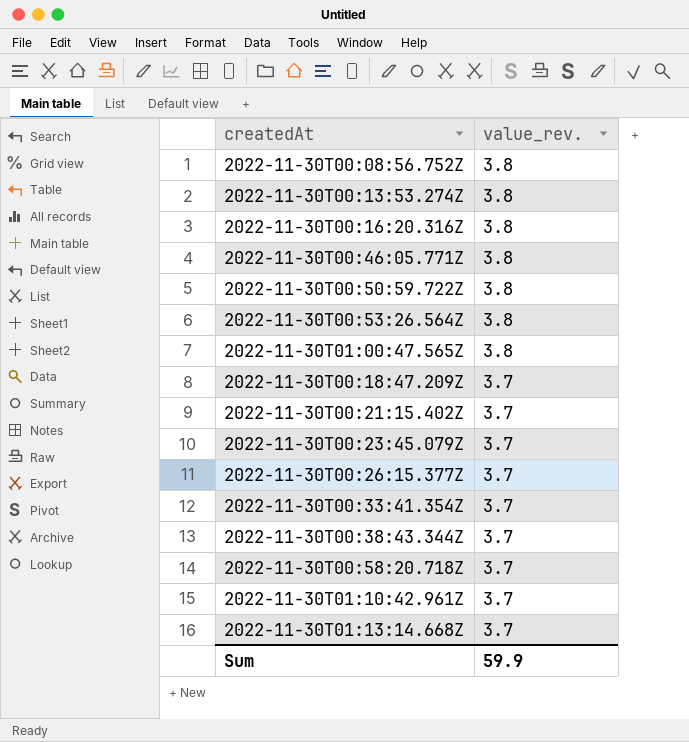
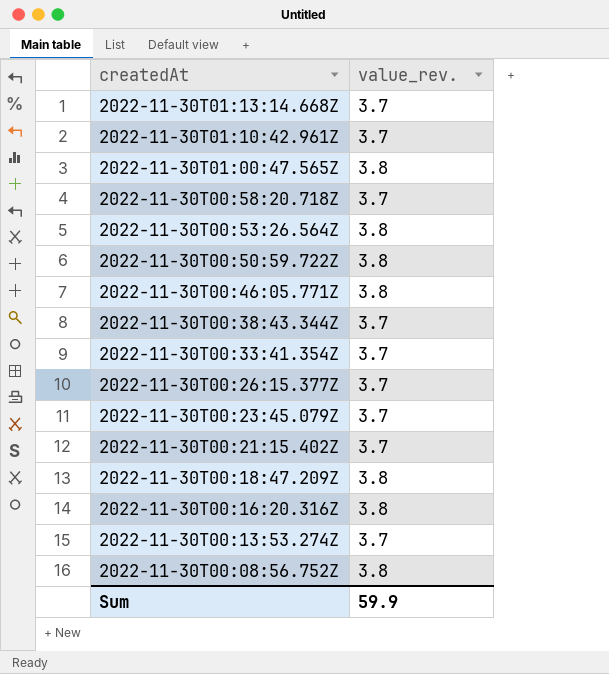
row order: value_rev. descending -> createdAt descending
2022-11-30T00:18:47.209Z | value_rev.: 3.7 -> 3.8
2022-11-30T00:13:53.274Z | value_rev.: 3.8 -> 3.7

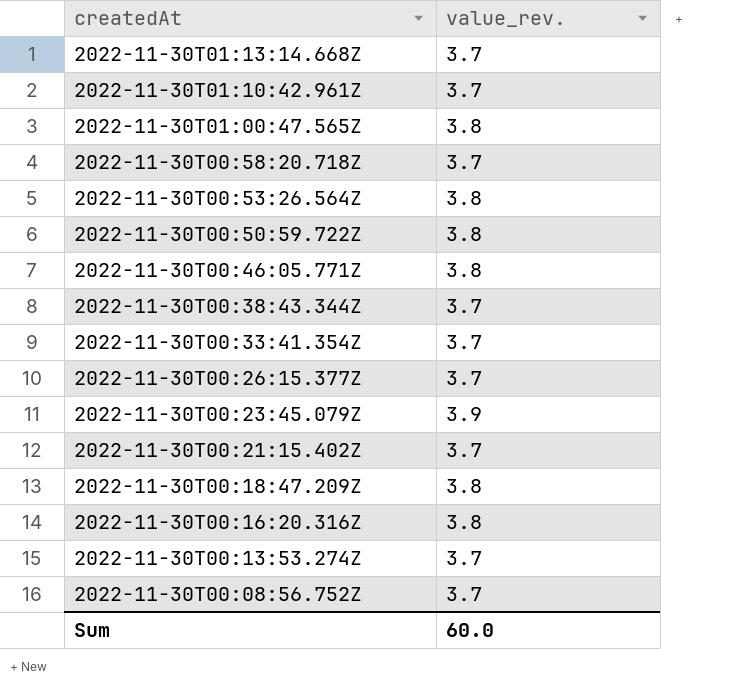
2022-11-30T00:23:45.079Z | value_rev.: 3.7 -> 3.9
2022-11-30T00:08:56.752Z | value_rev.: 3.8 -> 3.7
Sum | value_rev.: 59.9 -> 60.0

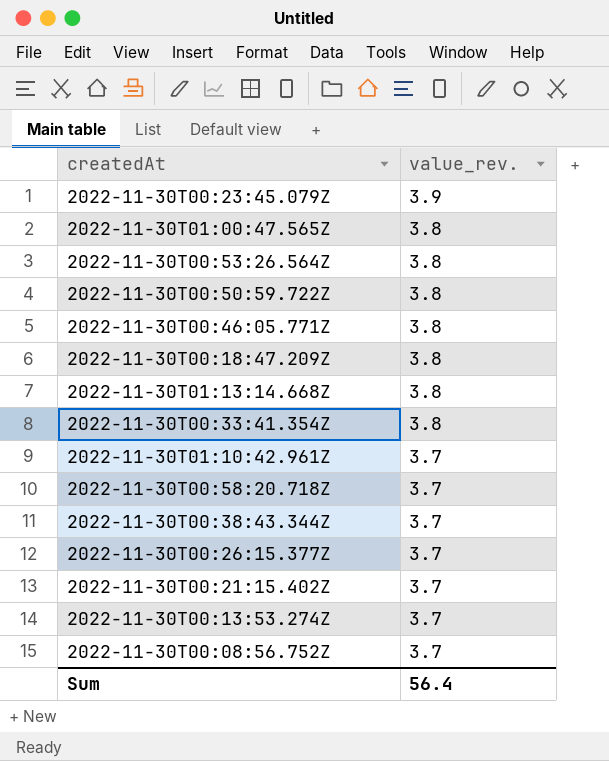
row order: createdAt descending -> value_rev. descending
row 2022-11-30T00:16:20.316Z: 3.8 -> none
2022-11-30T01:13:14.668Z | value_rev.: 3.7 -> 3.8
2022-11-30T00:33:41.354Z | value_rev.: 3.7 -> 3.8
Sum | value_rev.: 60.0 -> 56.4

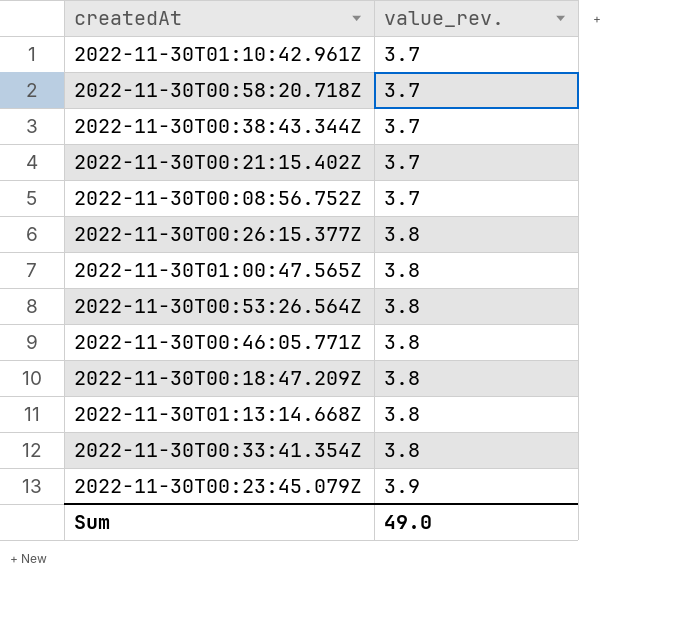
row order: value_rev. descending -> value_rev. ascending
row 2022-11-30T00:50:59.722Z: 3.8 -> none
row 2022-11-30T00:13:53.274Z: 3.7 -> none
2022-11-30T00:26:15.377Z | value_rev.: 3.7 -> 3.8
Sum | value_rev.: 56.4 -> 49.0

